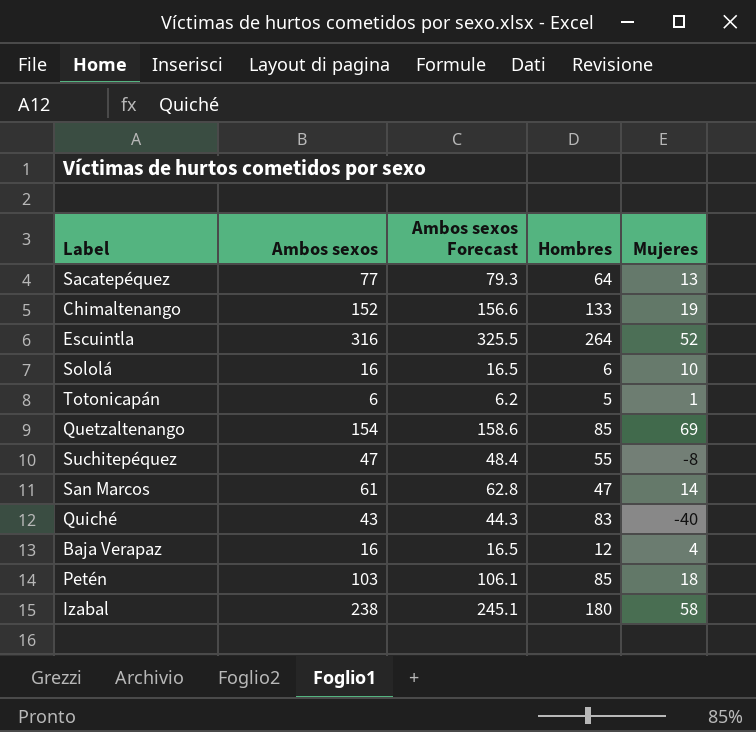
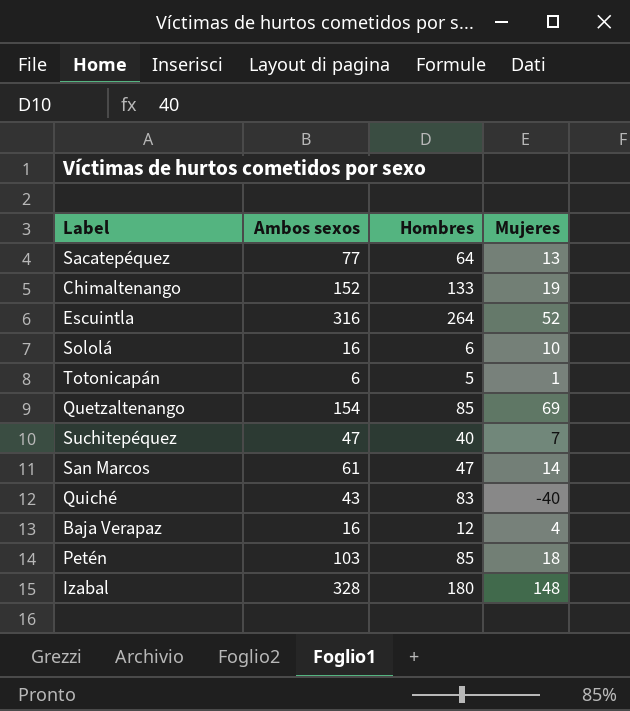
column Ambos sexos Forecast | formula: [Ambos sexos] * 1.03 -> none
Suchitepéquez | Hombres: 55 -> 40
Suchitepéquez | Mujeres: -8 -> 7
Izabal | Ambos sexos: 238 -> 328
Izabal | Mujeres: 58 -> 148

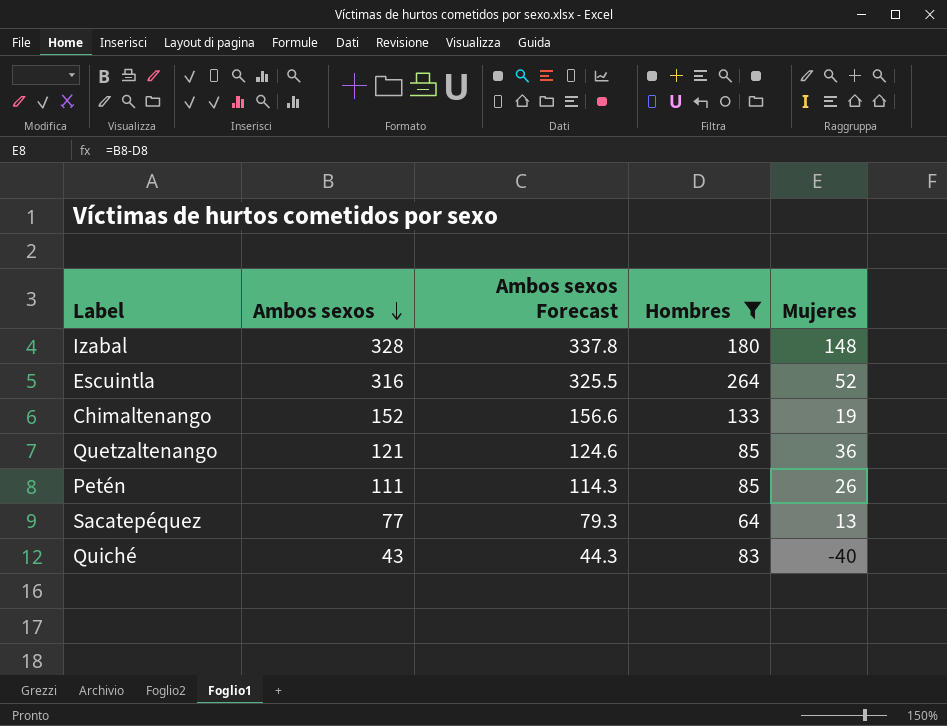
filter: none -> Hombres >= 64
row order: none -> Ambos sexos descending
column Ambos sexos Forecast | formula: none -> [Ambos sexos] * 1.03
Quetzaltenango | Ambos sexos: 154 -> 121
Quetzaltenango | Mujeres: 69 -> 36
Petén | Ambos sexos: 103 -> 111
Petén | Mujeres: 18 -> 26

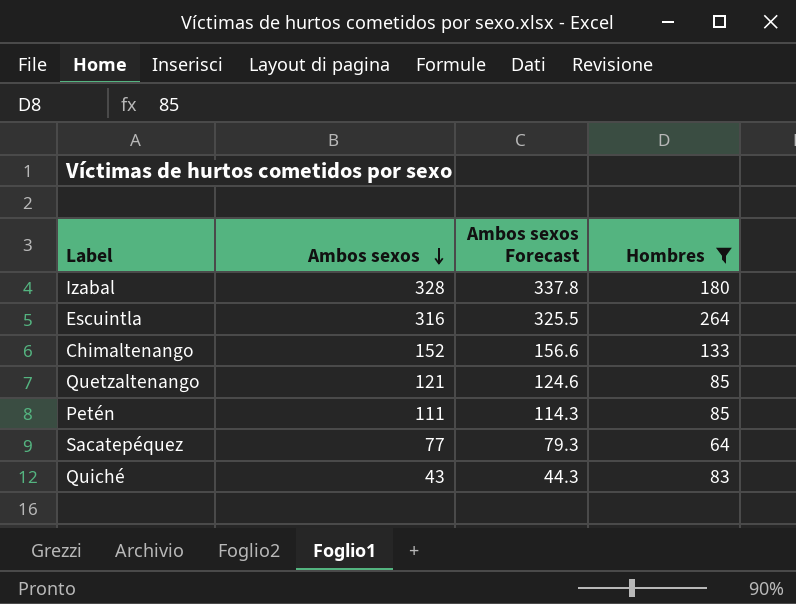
column Mujeres | formula: [Ambos sexos] - [Hombres] -> none

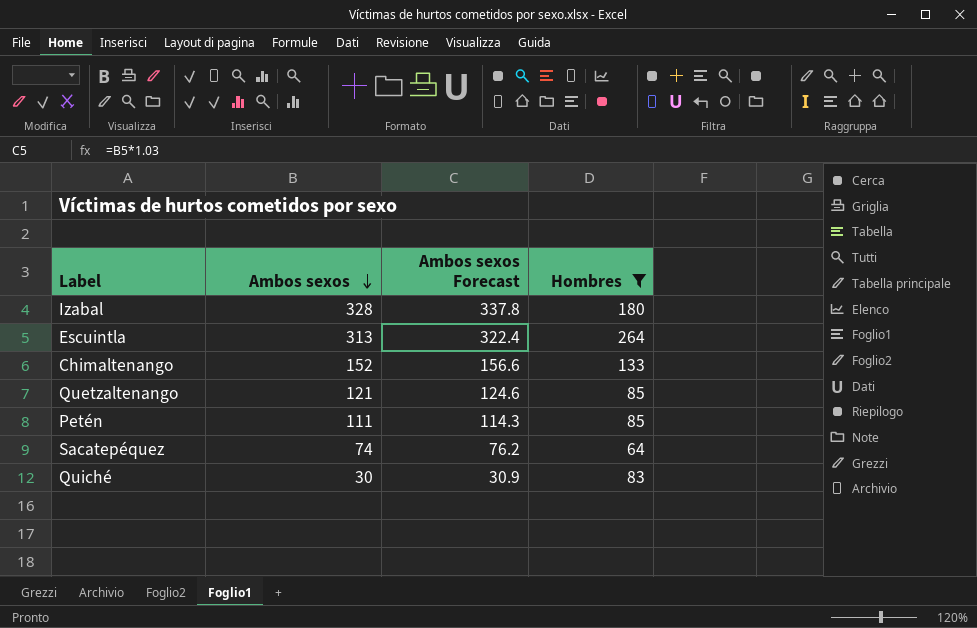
Escuintla | Ambos sexos: 316 -> 313
Escuintla | Ambos sexos Forecast: 325.5 -> 322.4
Sacatepéquez | Ambos sexos: 77 -> 74
Sacatepéquez | Ambos sexos Forecast: 79.3 -> 76.2
Quiché | Ambos sexos: 43 -> 30
Quiché | Ambos sexos Forecast: 44.3 -> 30.9

